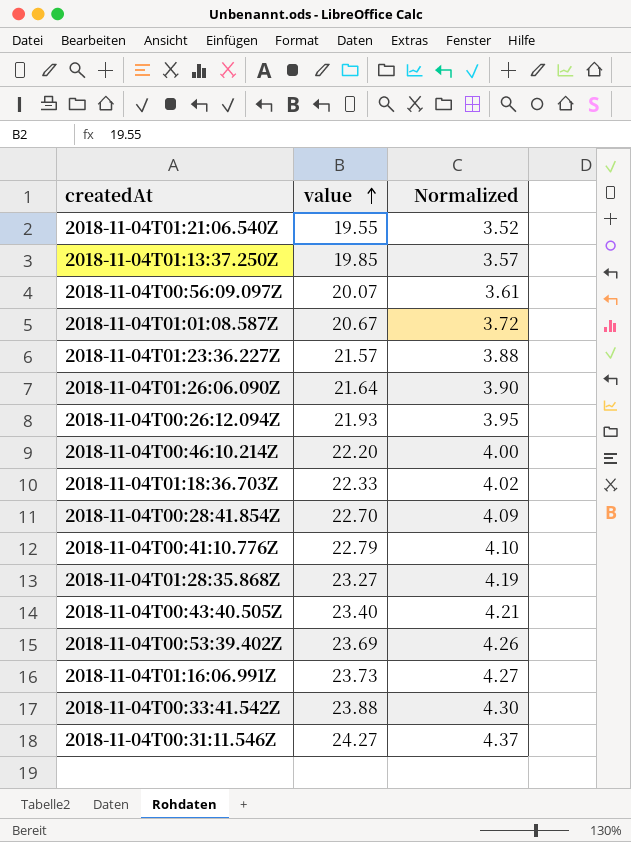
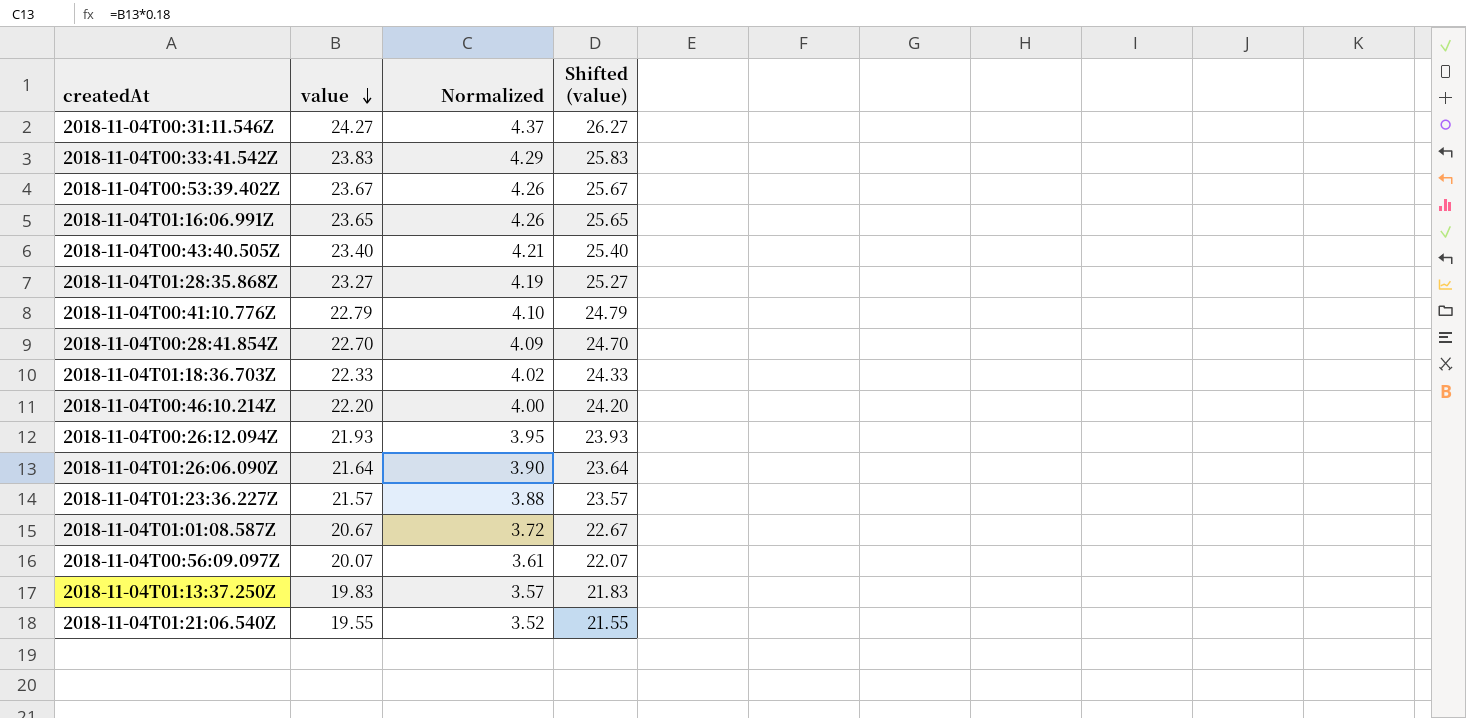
row order: value ascending -> value descending
column Shifted (value) | formula: none -> [value] + 2
2018-11-04T00:33:41.542Z | value: 23.88 -> 23.83
2018-11-04T00:33:41.542Z | Normalized: 4.30 -> 4.29
2018-11-04T00:53:39.402Z | value: 23.69 -> 23.67
2018-11-04T01:16:06.991Z | value: 23.73 -> 23.65
2018-11-04T01:16:06.991Z | Normalized: 4.27 -> 4.26
2018-11-04T01:13:37.250Z | value: 19.85 -> 19.83

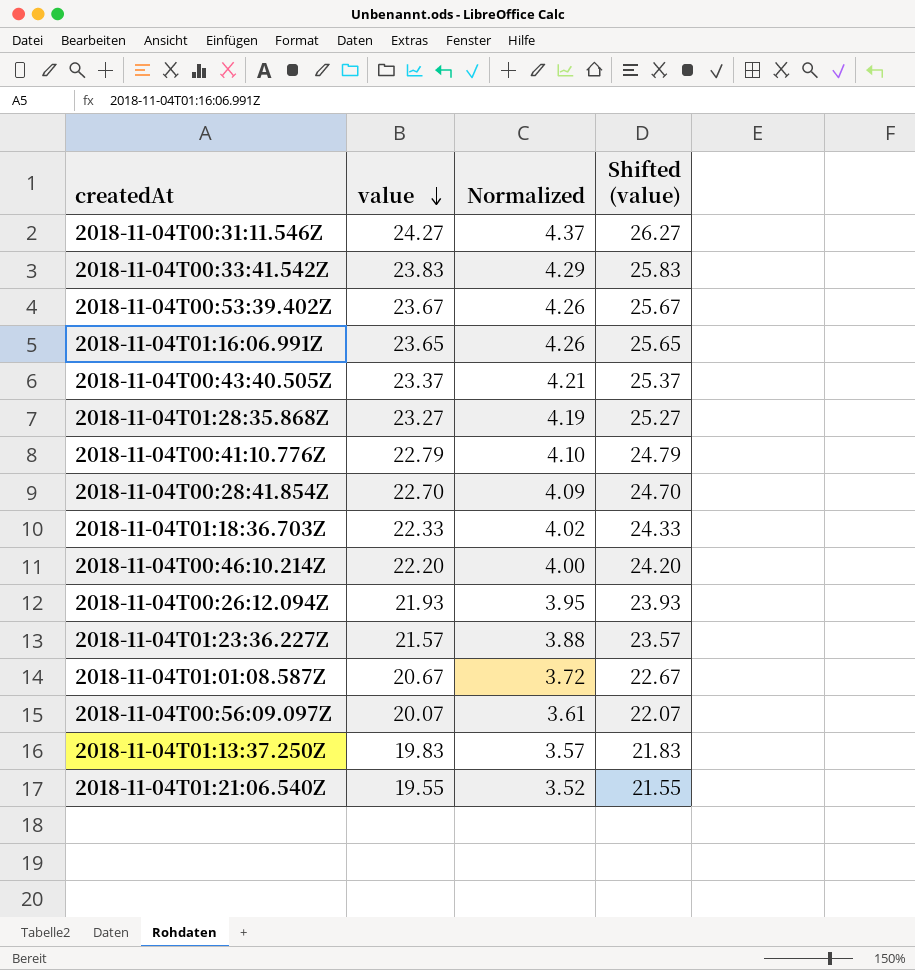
row 2018-11-04T01:26:06.090Z: 21.64 | 3.90 | 23.64 -> none
2018-11-04T00:43:40.505Z | value: 23.40 -> 23.37
2018-11-04T00:43:40.505Z | Shifted (value): 25.40 -> 25.37

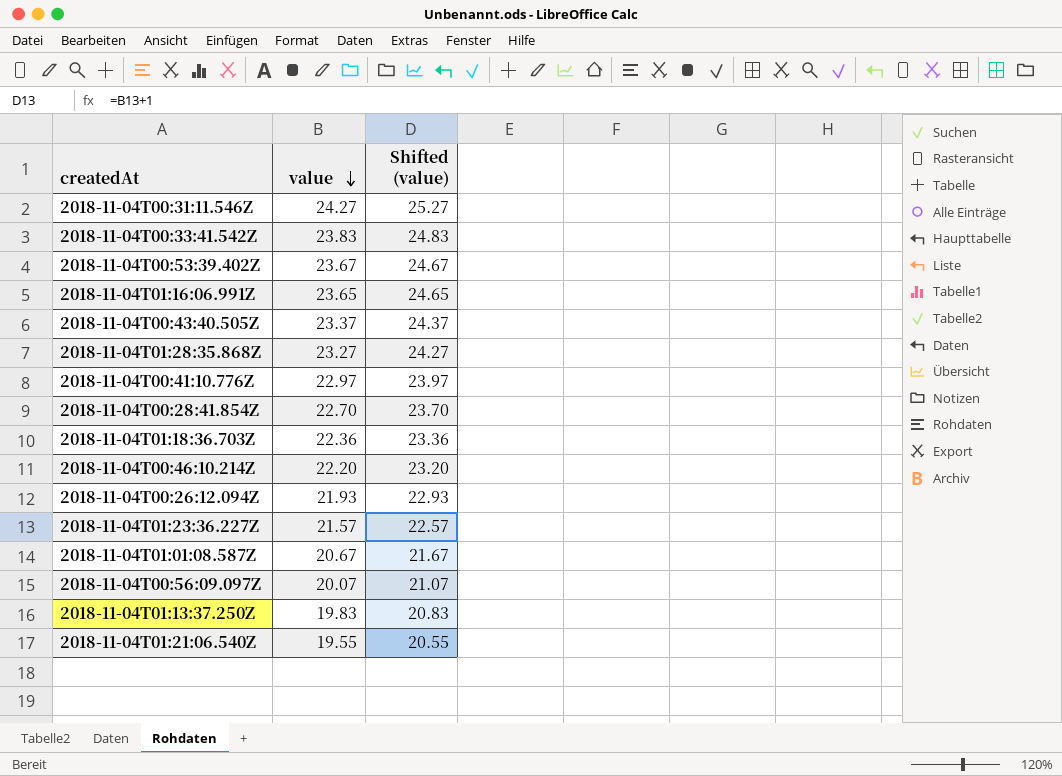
column Normalized | formula: [value] * 0.18 -> none
column Shifted (value) | formula: [value] + 2 -> [value] + 1
2018-11-04T00:41:10.776Z | value: 22.79 -> 22.97
2018-11-04T01:18:36.703Z | value: 22.33 -> 22.36

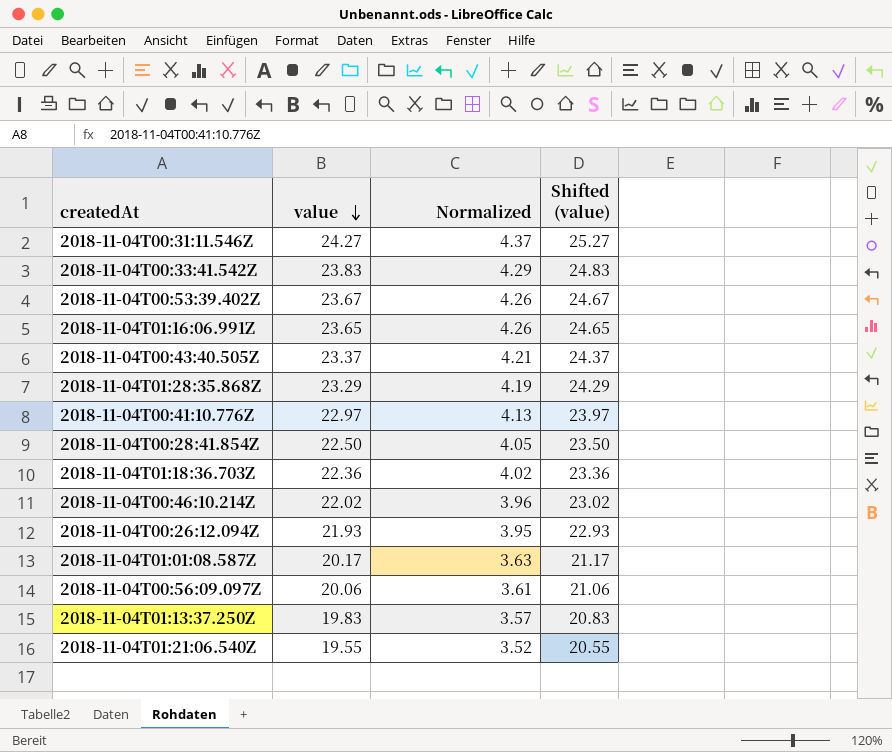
column Normalized | formula: none -> [value] * 0.18
row 2018-11-04T01:23:36.227Z: 21.57 | 22.57 -> none
2018-11-04T01:28:35.868Z | value: 23.27 -> 23.29
2018-11-04T01:28:35.868Z | Shifted (value): 24.27 -> 24.29
2018-11-04T00:28:41.854Z | value: 22.70 -> 22.50
2018-11-04T00:28:41.854Z | Shifted (value): 23.70 -> 23.50
2018-11-04T00:46:10.214Z | value: 22.20 -> 22.02
2018-11-04T00:46:10.214Z | Shifted (value): 23.20 -> 23.02
2018-11-04T01:01:08.587Z | value: 20.67 -> 20.17
2018-11-04T01:01:08.587Z | Shifted (value): 21.67 -> 21.17
2018-11-04T00:56:09.097Z | value: 20.07 -> 20.06
2018-11-04T00:56:09.097Z | Shifted (value): 21.07 -> 21.06

